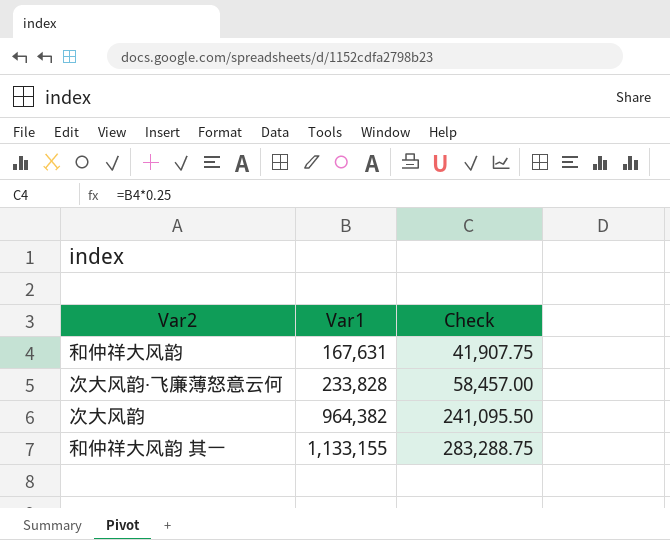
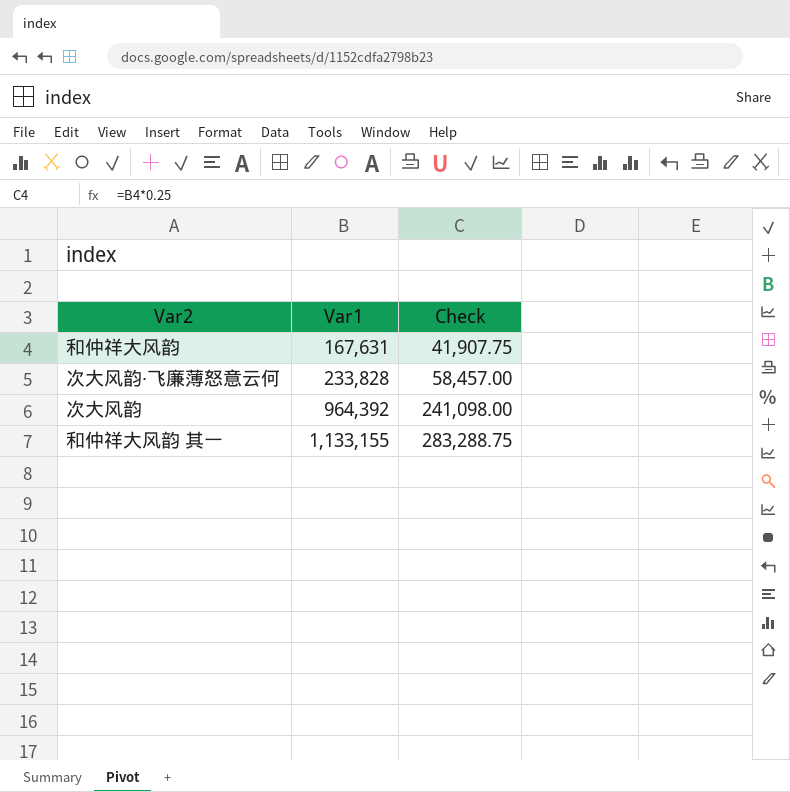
次大风韵 | Var1: 964,382 -> 964,392
次大风韵 | Check: 241,095.50 -> 241,098.00

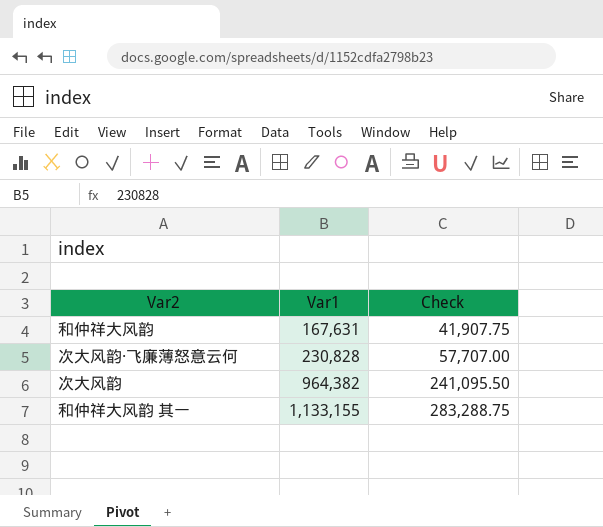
次大风韵·飞廉薄怒意云何 | Var1: 233,828 -> 230,828
次大风韵·飞廉薄怒意云何 | Check: 58,457.00 -> 57,707.00
次大风韵 | Var1: 964,392 -> 964,382
次大风韵 | Check: 241,098.00 -> 241,095.50

